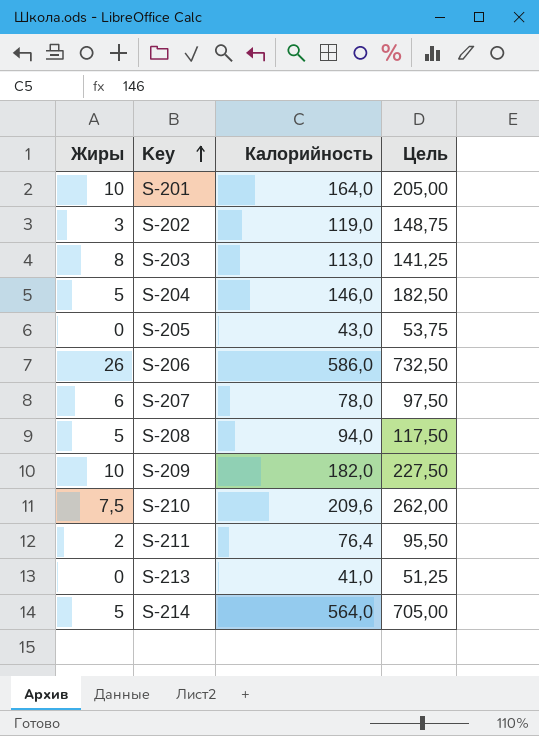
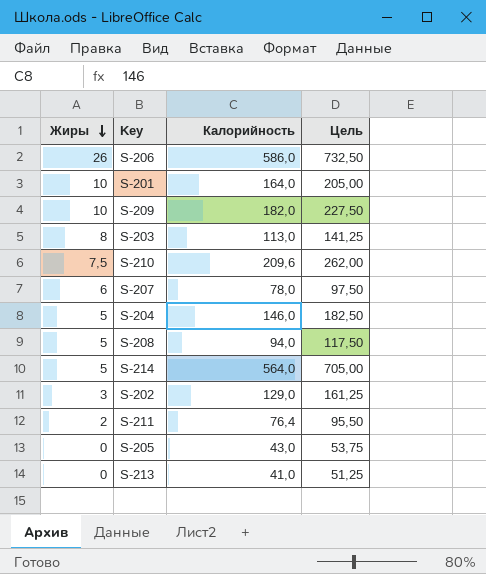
row order: Key ascending -> Жиры descending
S-202 | Калорийность: 119,0 -> 129,0
S-202 | Цель: 148,75 -> 161,25

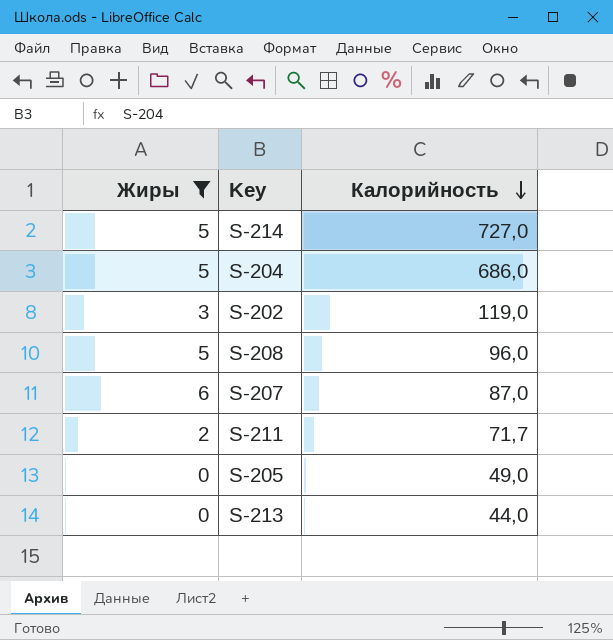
filter: none -> Жиры <= 6
row order: Жиры descending -> Калорийность descending
column Цель | formula: [Калорийность] * 1,25 -> none
S-214 | Калорийность: 564,0 -> 727,0
S-204 | Калорийность: 146,0 -> 686,0
S-202 | Калорийность: 129,0 -> 119,0
S-208 | Калорийность: 94,0 -> 96,0
S-207 | Калорийность: 78,0 -> 87,0
S-211 | Калорийность: 76,4 -> 71,7
S-205 | Калорийность: 43,0 -> 49,0
S-213 | Калорийность: 41,0 -> 44,0

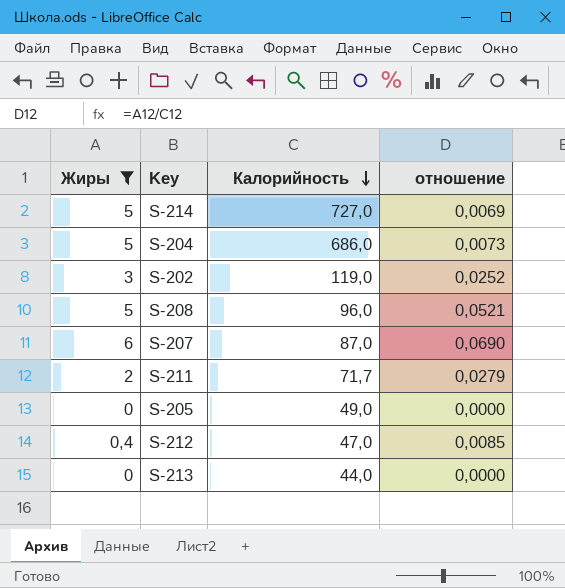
column отношение | formula: none -> [Жиры] / [Калорийность]
row S-212: none -> 0,4 | 47,0 | 0,0085

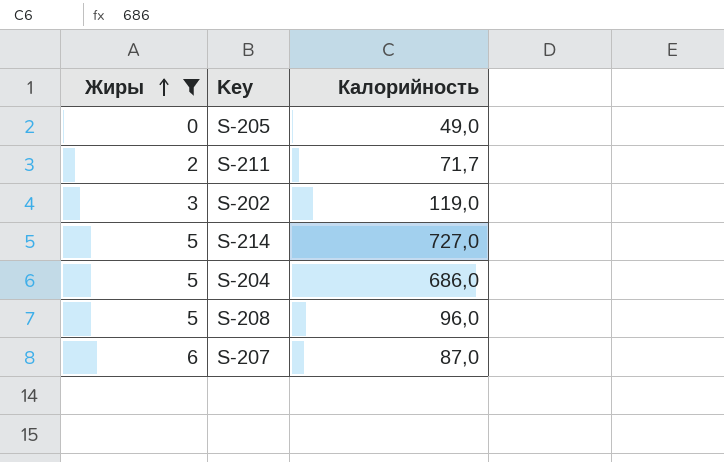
row order: Калорийность descending -> Жиры ascending
column отношение | formula: [Жиры] / [Калорийность] -> none
row S-212: 0,4 | 47,0 | 0,0085 -> none
row S-213: 0 | 44,0 | 0,0000 -> none

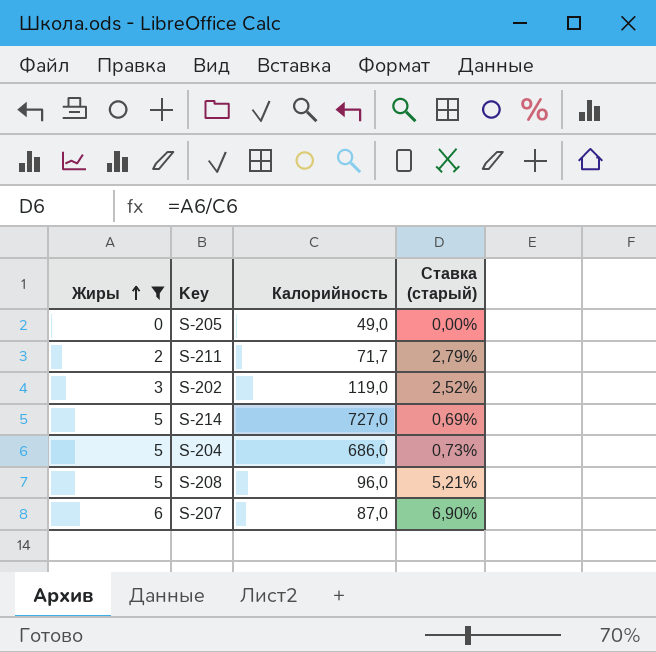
column Ставка (старый) | formula: none -> [Жиры] / [Калорийность]

